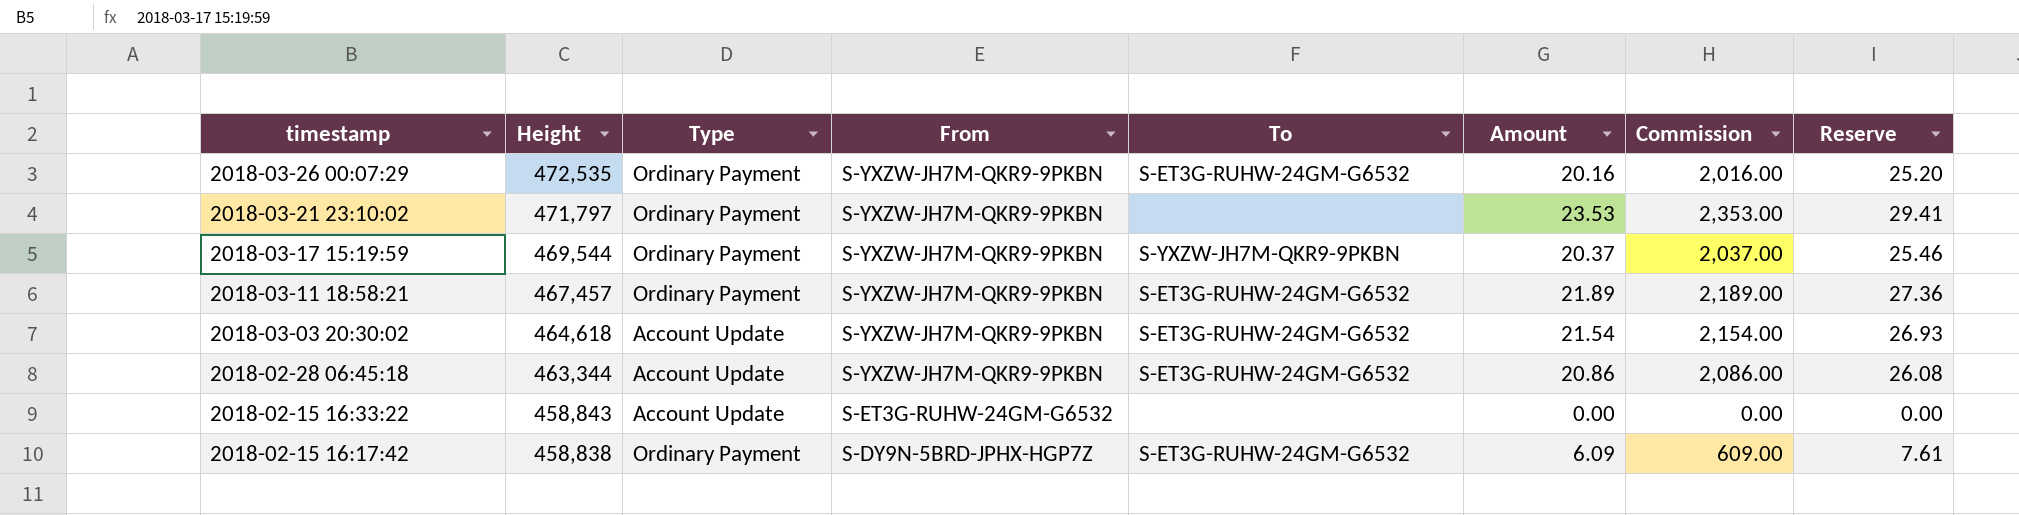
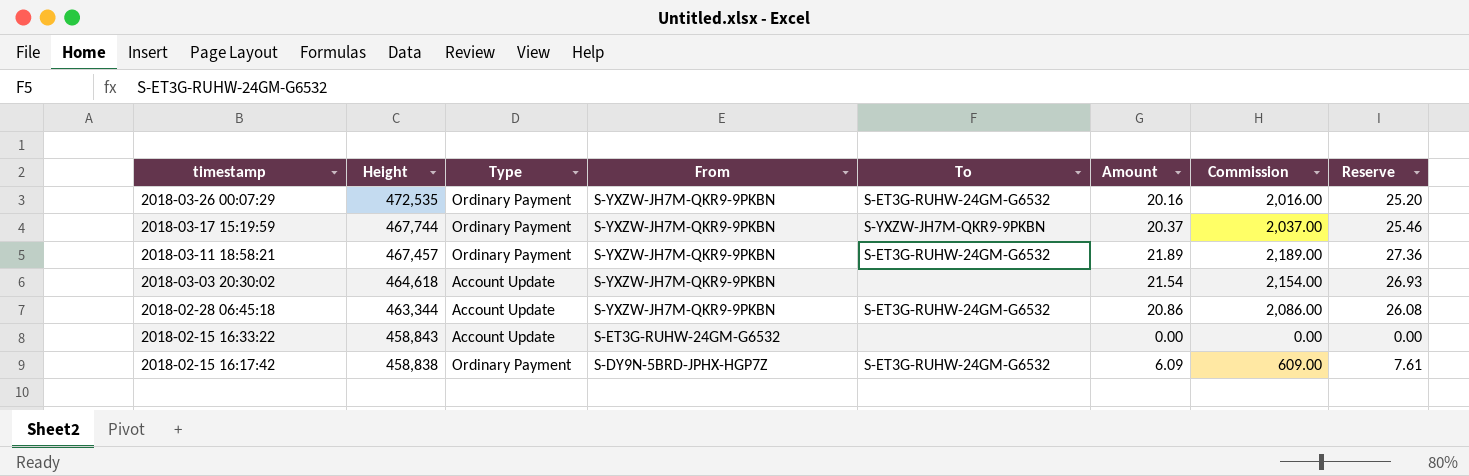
row 2018-03-21 23:10:02: 471,797 | Ordinary Payment | S-YXZW-JH7M-QKR9-9PKBN | none | 23.53 | 2,353.00 | 29.41 -> none
2018-03-17 15:19:59 | Height: 469,544 -> 467,744
2018-03-03 20:30:02 | To: S-ET3G-RUHW-24GM-G6532 -> none

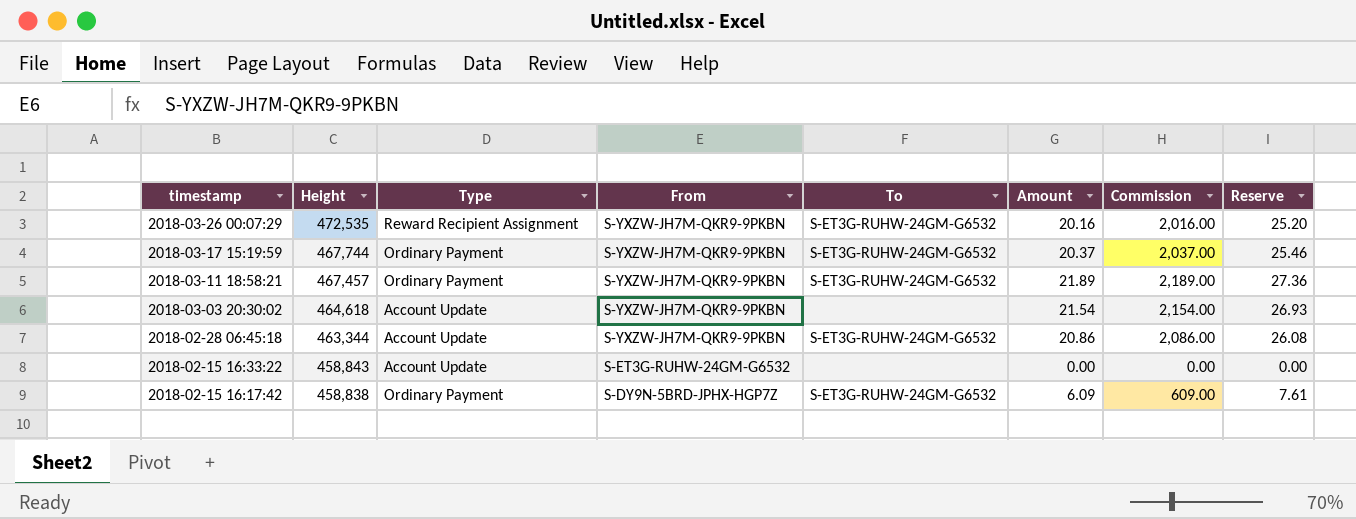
2018-03-26 00:07:29 | Type: Ordinary Payment -> Reward Recipient Assignment
2018-03-17 15:19:59 | To: S-YXZW-JH7M-QKR9-9PKBN -> S-ET3G-RUHW-24GM-G6532

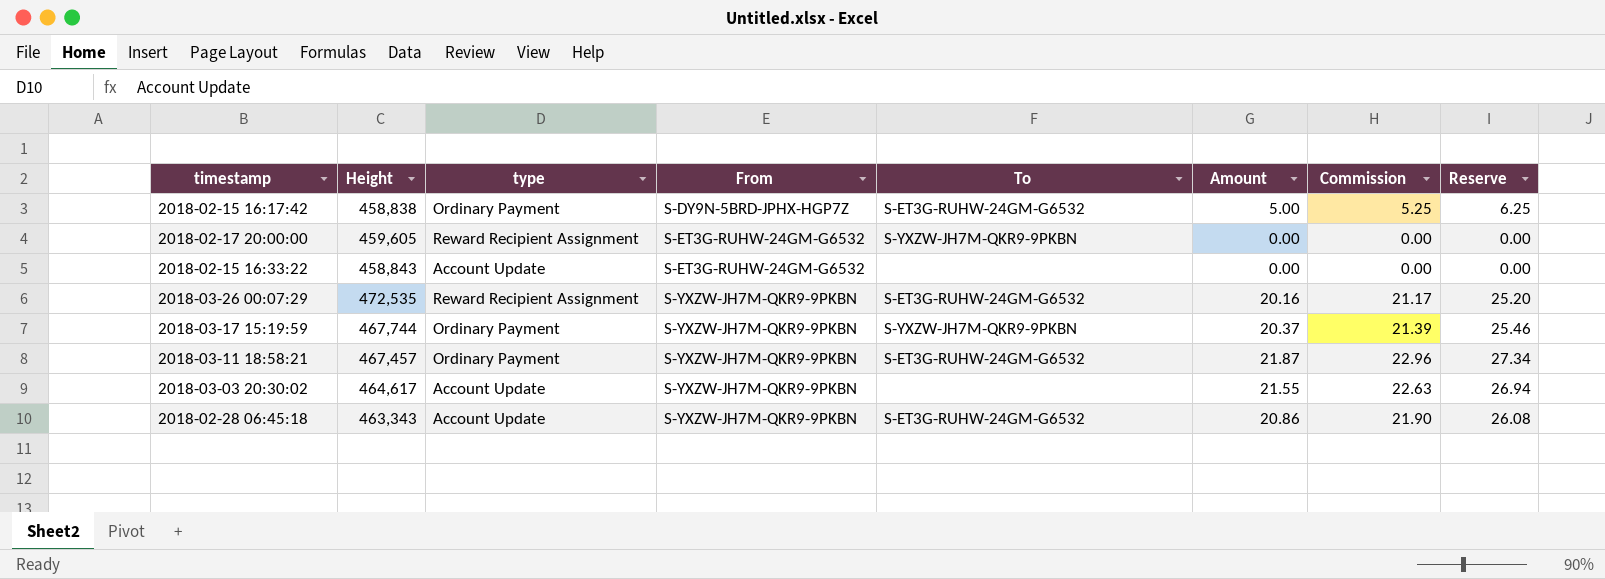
row order: timestamp descending -> From ascending
column name: Type -> type
column Commission | formula: [Amount] * 100 -> [Amount] * 1.05
2018-02-15 16:17:42 | Amount: 6.09 -> 5.00
2018-02-15 16:17:42 | Reserve: 7.61 -> 6.25
row 2018-02-17 20:00:00: none -> 459,605 | Reward Recipient Assignment | S-ET3G-RUHW-24GM-G6532 | S-YXZW-JH7M-QKR9-9PKBN | 0.00 | 0.00 | 0.00
2018-03-17 15:19:59 | To: S-ET3G-RUHW-24GM-G6532 -> S-YXZW-JH7M-QKR9-9PKBN
2018-03-11 18:58:21 | Amount: 21.89 -> 21.87
2018-03-11 18:58:21 | Reserve: 27.36 -> 27.34
2018-03-03 20:30:02 | Height: 464,618 -> 464,617
2018-03-03 20:30:02 | Amount: 21.54 -> 21.55
2018-03-03 20:30:02 | Reserve: 26.93 -> 26.94
2018-02-28 06:45:18 | Height: 463,344 -> 463,343

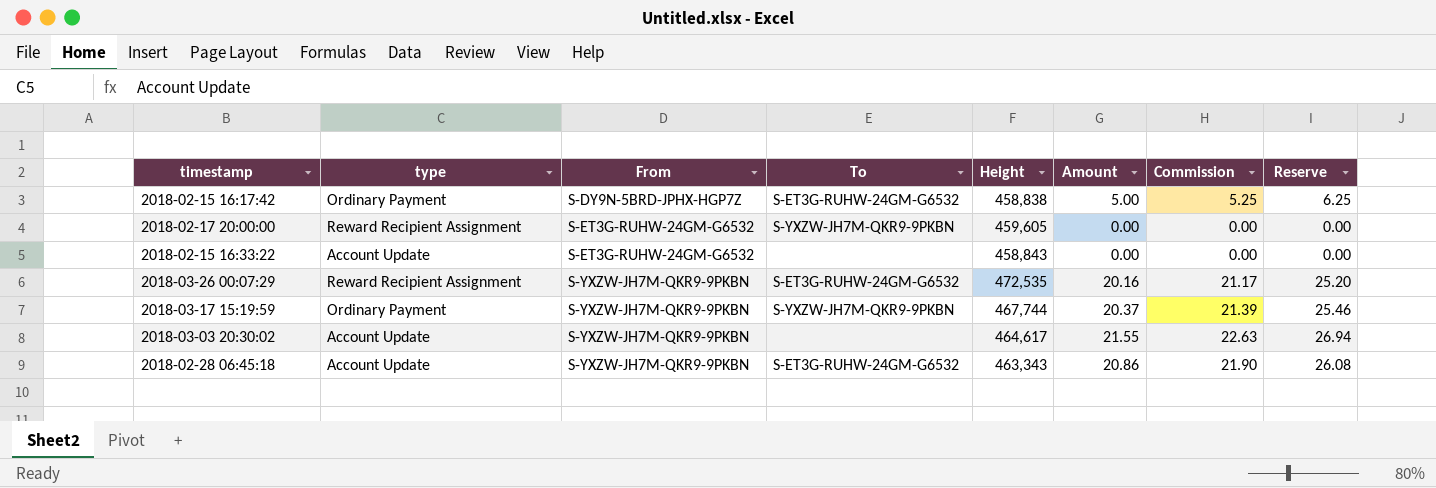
column Height | position: 2 -> 5
row 2018-03-11 18:58:21: 467,457 | Ordinary Payment | S-YXZW-JH7M-QKR9-9PKBN | S-ET3G-RUHW-24GM-G6532 | 21.87 | 22.96 | 27.34 -> none

